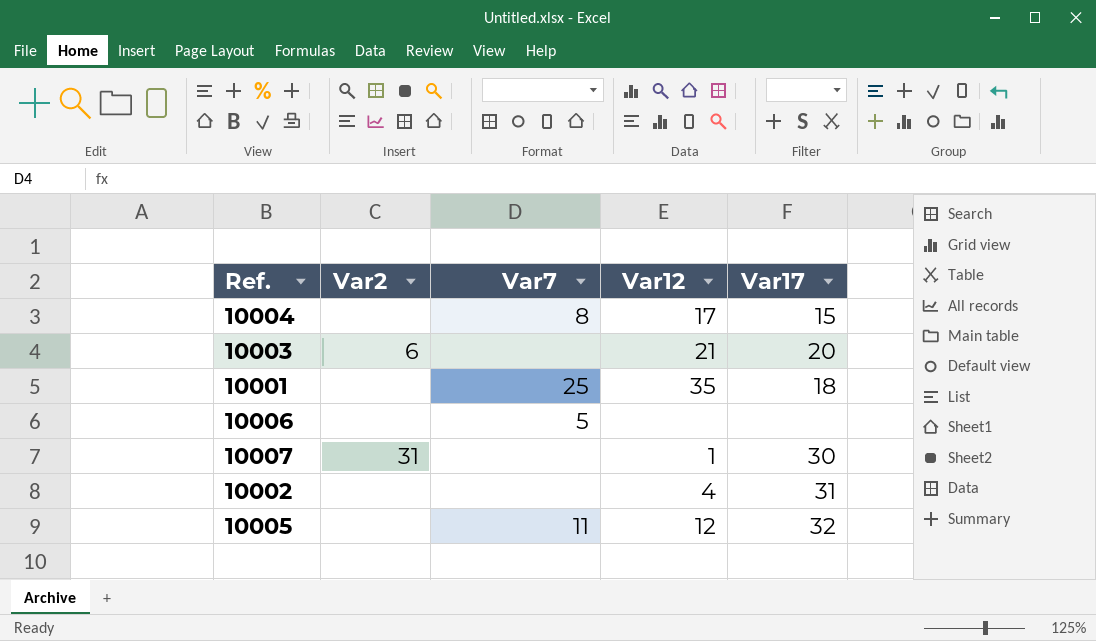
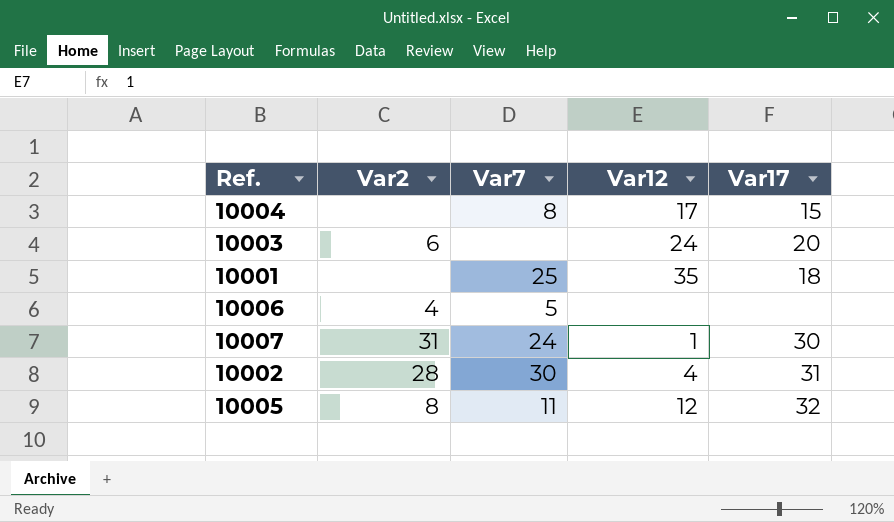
10003 | Var12: 21 -> 24
10006 | Var2: none -> 4
10007 | Var7: none -> 24
10002 | Var2: none -> 28
10002 | Var7: none -> 30
10005 | Var2: none -> 8

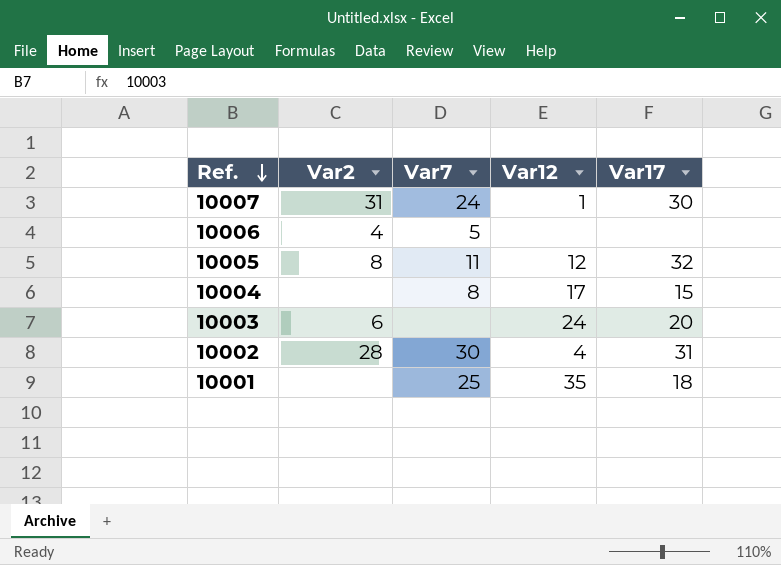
row order: none -> Ref. descending

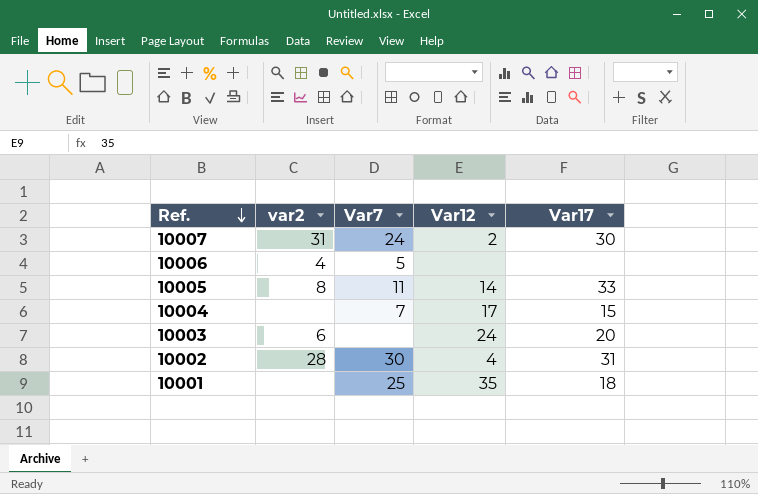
column name: Var2 -> var2
10007 | Var12: 1 -> 2
10005 | Var12: 12 -> 14
10005 | Var17: 32 -> 33
10004 | Var7: 8 -> 7

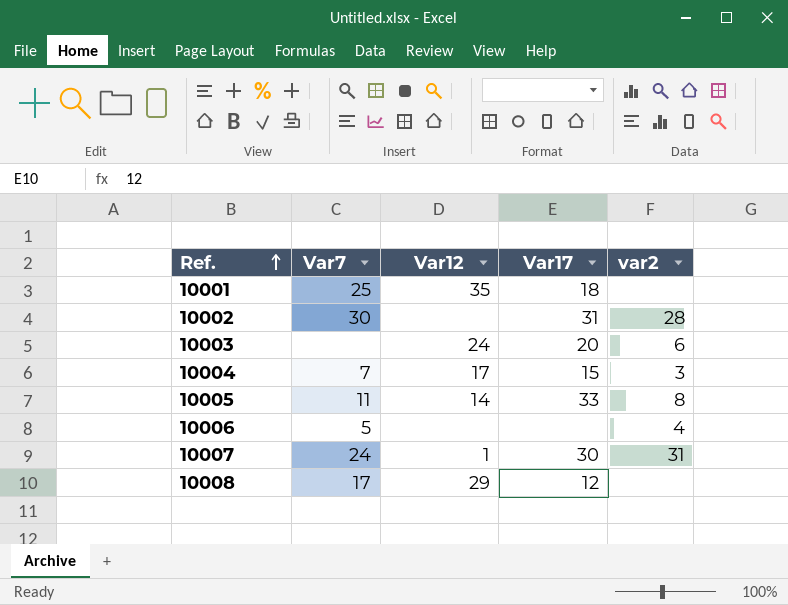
row order: Ref. descending -> Ref. ascending
column var2 | position: 2 -> 5
10002 | Var12: 4 -> none
10004 | var2: none -> 3
10007 | Var12: 2 -> 1
row 10008: none -> 17 | 29 | 12 | none

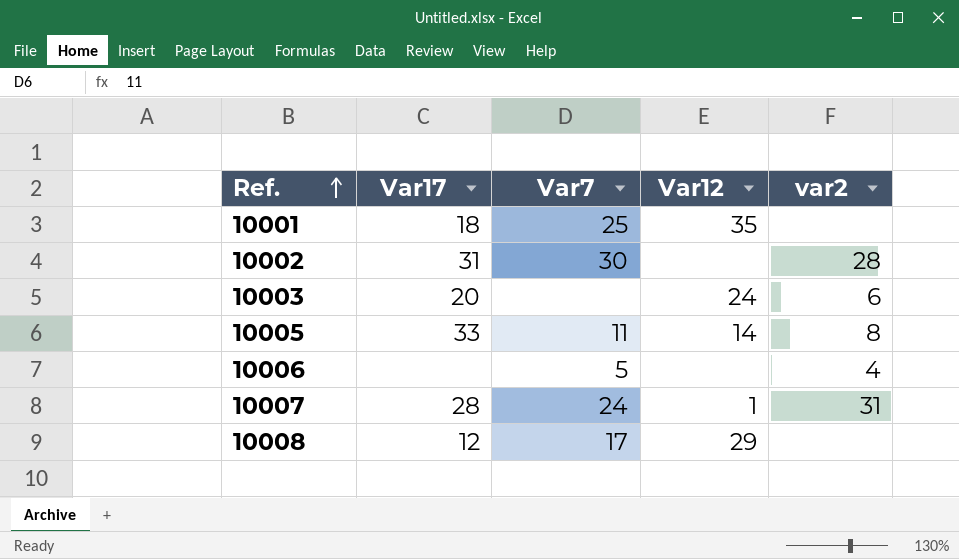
column Var17 | position: 4 -> 2
row 10004: 7 | 17 | 15 | 3 -> none
10007 | Var17: 30 -> 28

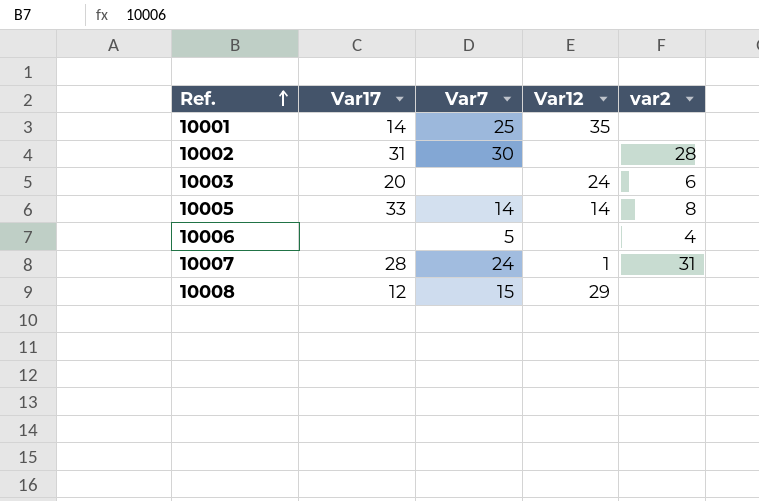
10001 | Var17: 18 -> 14
10005 | Var7: 11 -> 14
10008 | Var7: 17 -> 15

